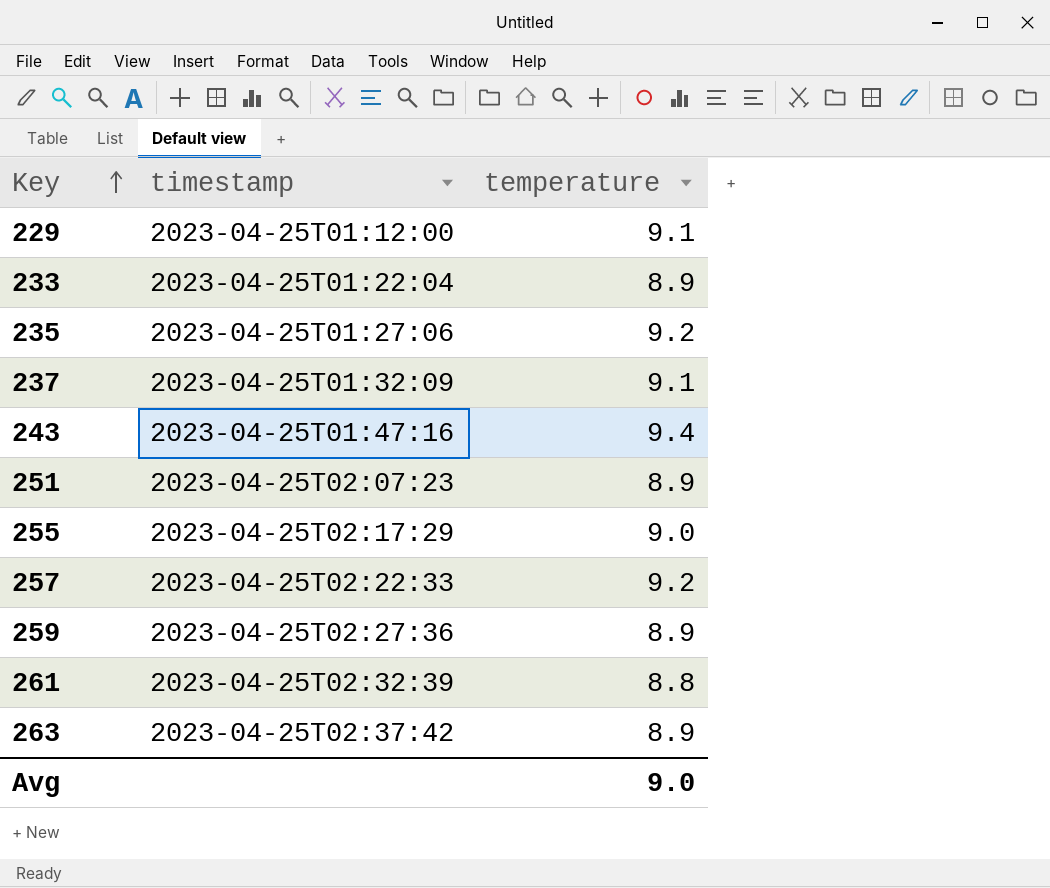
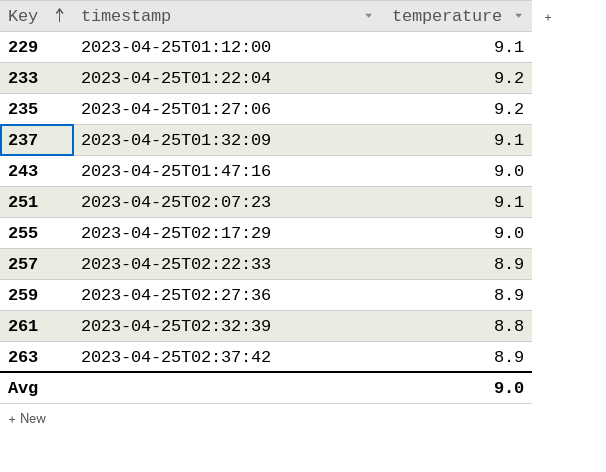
233 | temperature: 8.9 -> 9.2
243 | temperature: 9.4 -> 9.0
251 | temperature: 8.9 -> 9.1
257 | temperature: 9.2 -> 8.9

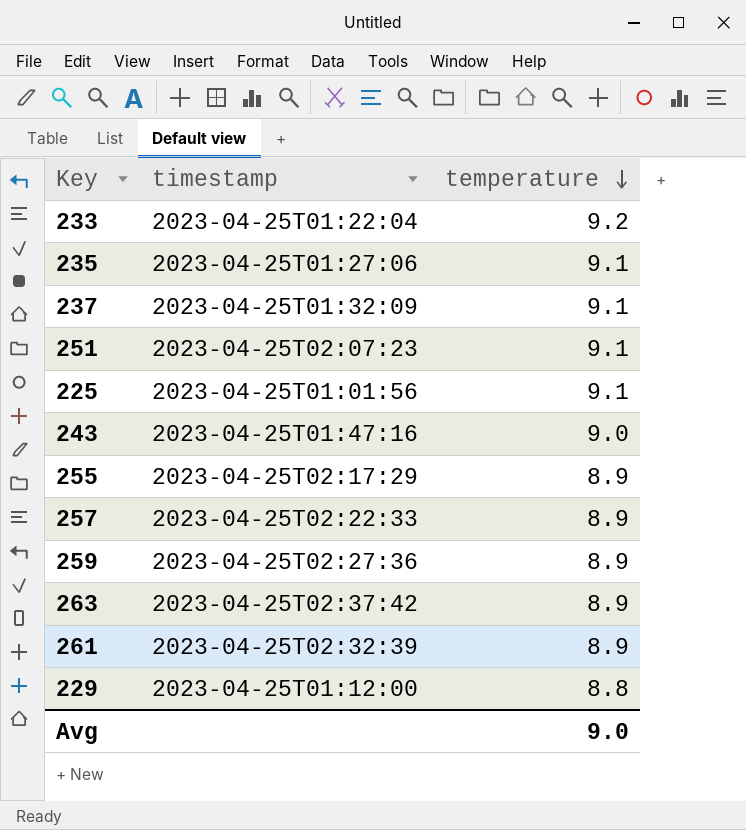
row order: Key ascending -> temperature descending
235 | temperature: 9.2 -> 9.1
row 225: none -> 2023-04-25T01:01:56 | 9.1
255 | temperature: 9.0 -> 8.9
261 | temperature: 8.8 -> 8.9
229 | temperature: 9.1 -> 8.8

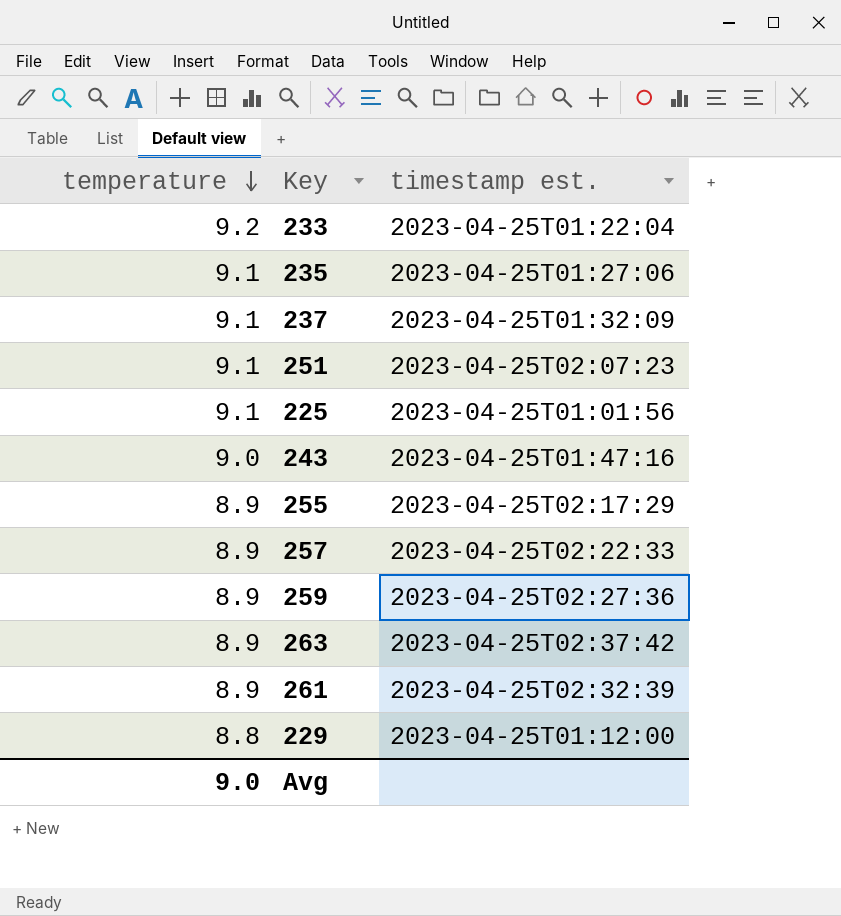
column temperature | position: 3 -> 1
column name: timestamp -> timestamp est.

